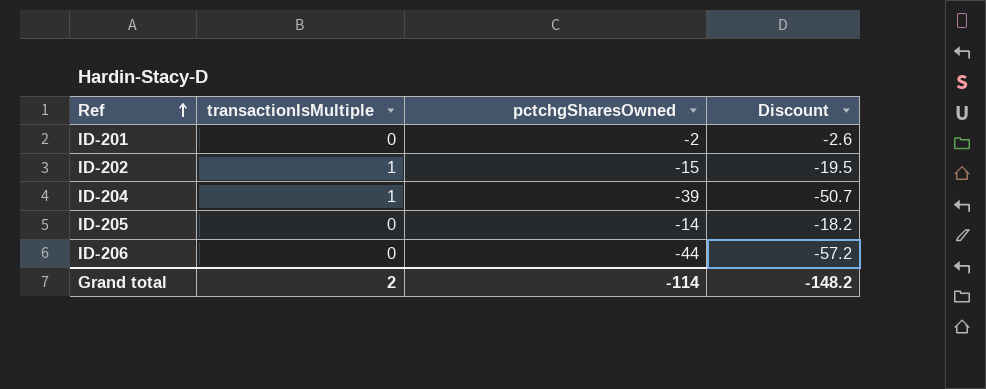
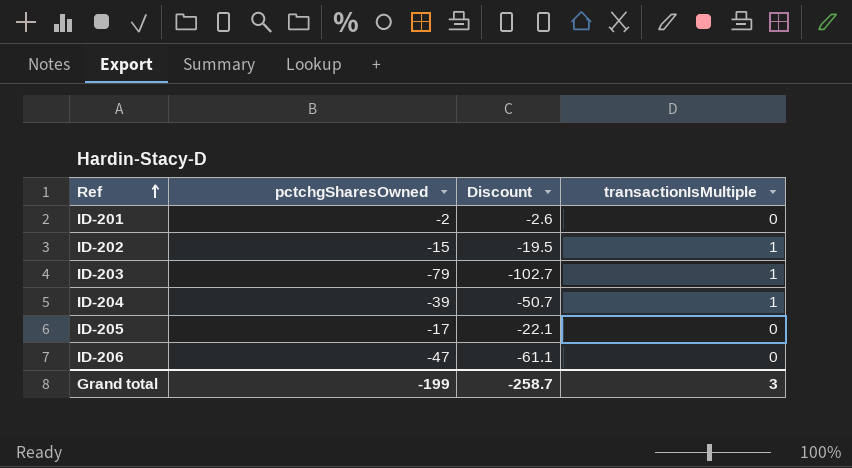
column transactionIsMultiple | position: 2 -> 4
row ID-203: none -> -79 | -102.7 | 1
ID-205 | pctchgSharesOwned: -14 -> -17
ID-205 | Discount: -18.2 -> -22.1
ID-206 | pctchgSharesOwned: -44 -> -47
ID-206 | Discount: -57.2 -> -61.1
Grand total | pctchgSharesOwned: -114 -> -199
Grand total | Discount: -148.2 -> -258.7
Grand total | transactionIsMultiple: 2 -> 3

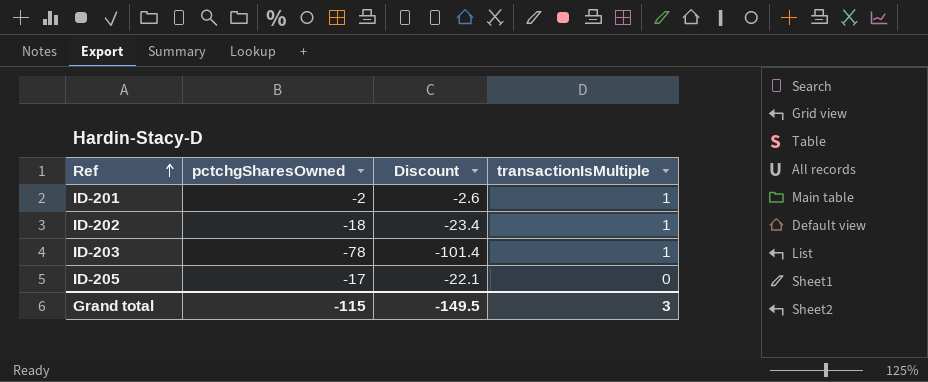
row ID-204: -39 | -50.7 | 1 -> none
row ID-206: -47 | -61.1 | 0 -> none
ID-201 | transactionIsMultiple: 0 -> 1
ID-202 | pctchgSharesOwned: -15 -> -18
ID-202 | Discount: -19.5 -> -23.4
ID-203 | pctchgSharesOwned: -79 -> -78
ID-203 | Discount: -102.7 -> -101.4
Grand total | pctchgSharesOwned: -199 -> -115
Grand total | Discount: -258.7 -> -149.5

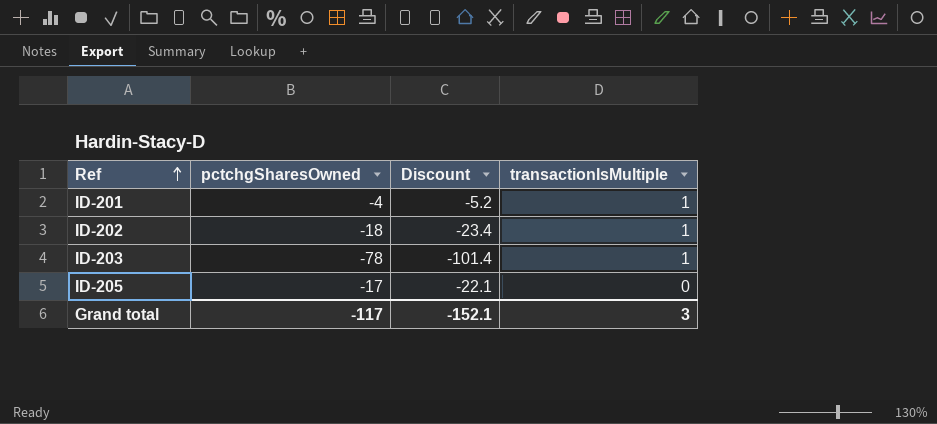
ID-201 | pctchgSharesOwned: -2 -> -4
ID-201 | Discount: -2.6 -> -5.2
Grand total | pctchgSharesOwned: -115 -> -117
Grand total | Discount: -149.5 -> -152.1

